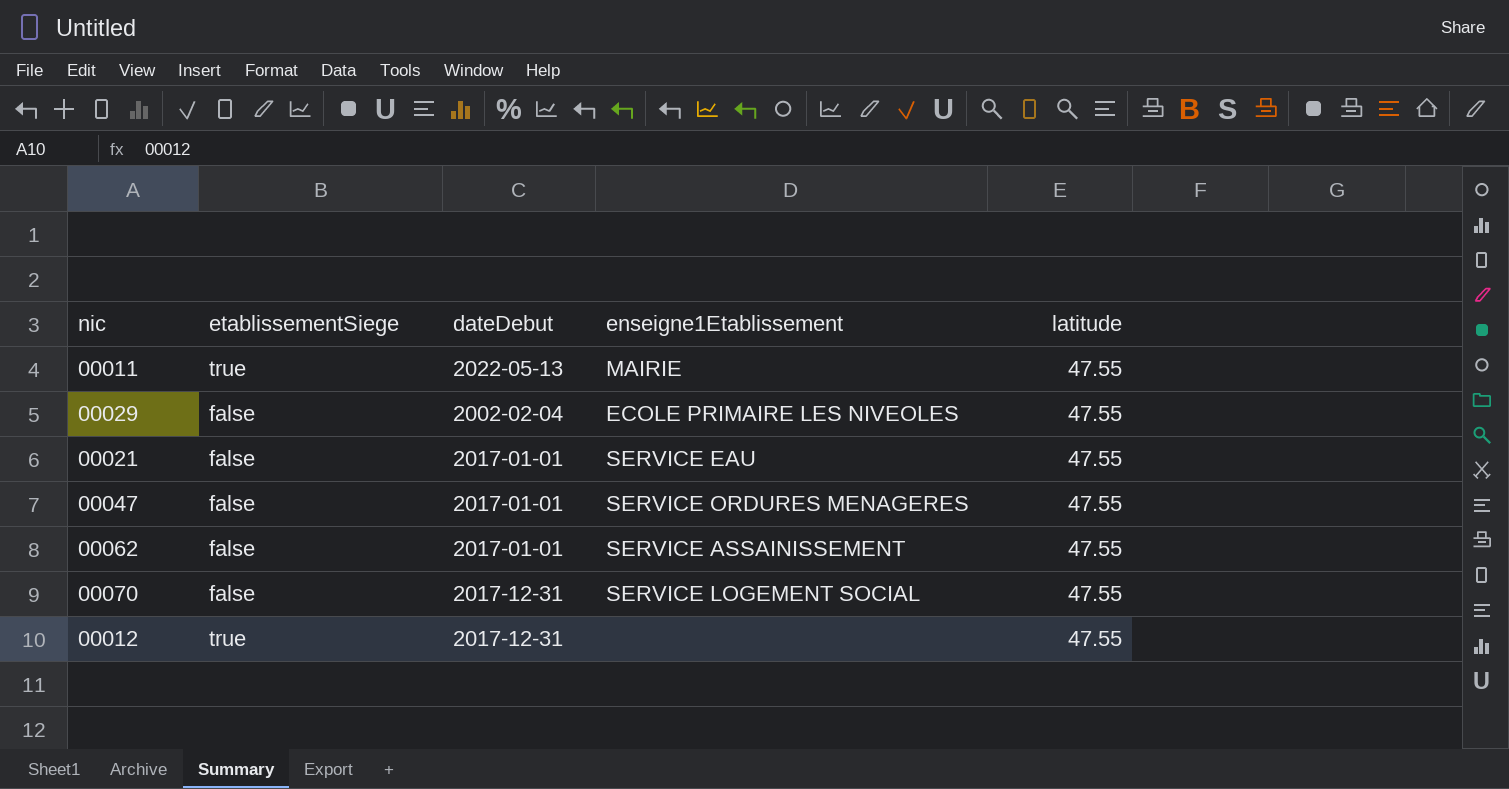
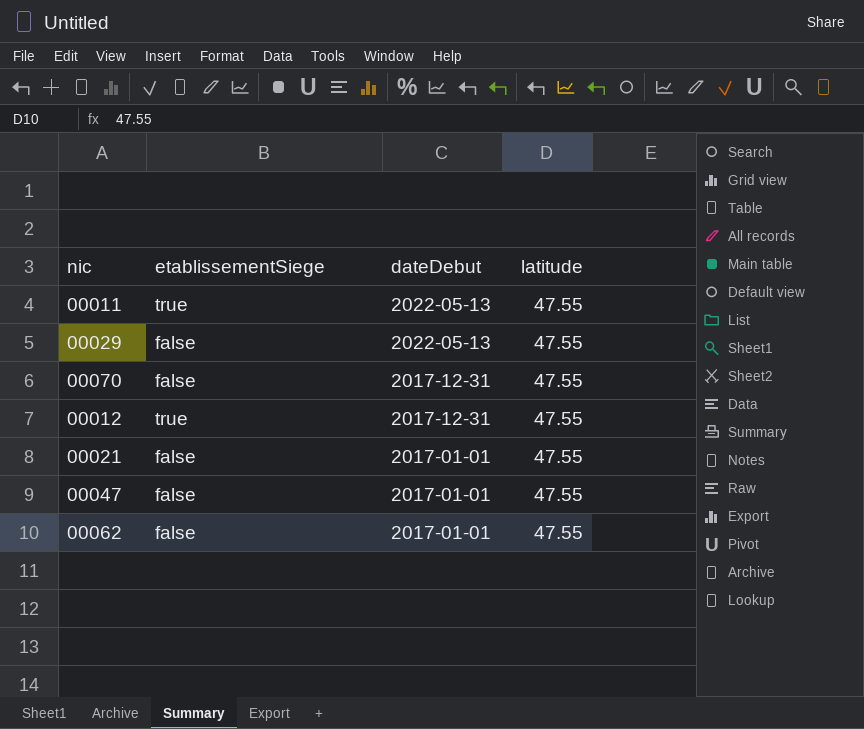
row order: none -> dateDebut descending
column enseigne1Etablissement | position: 4 -> none
00029 | dateDebut: 2002-02-04 -> 2022-05-13

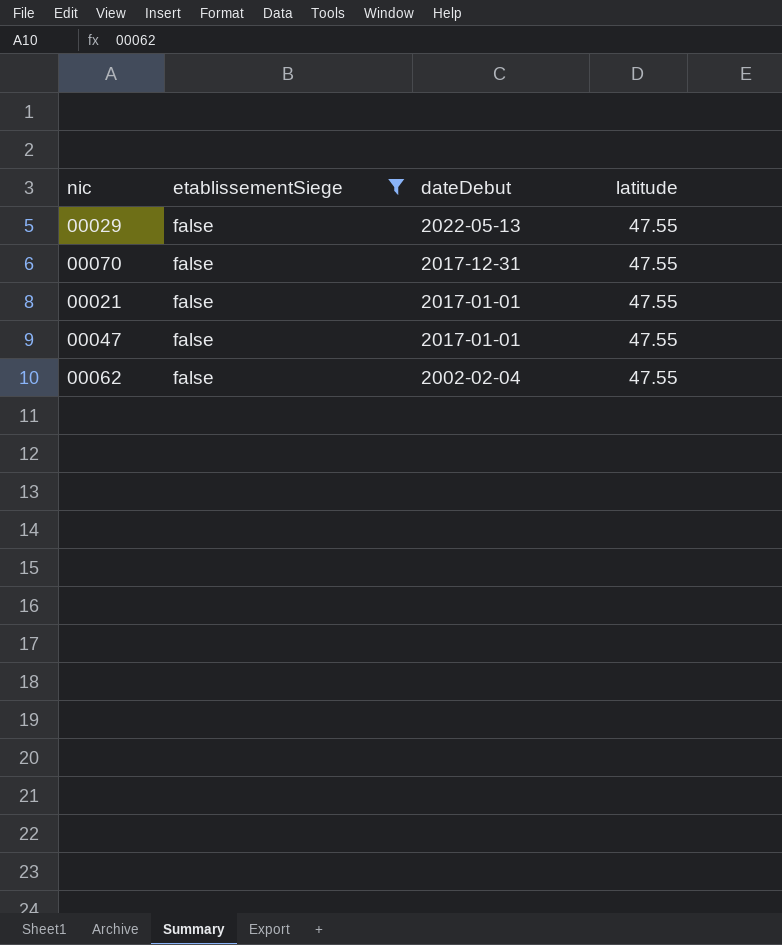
filter: none -> etablissementSiege = false
00062 | dateDebut: 2017-01-01 -> 2002-02-04

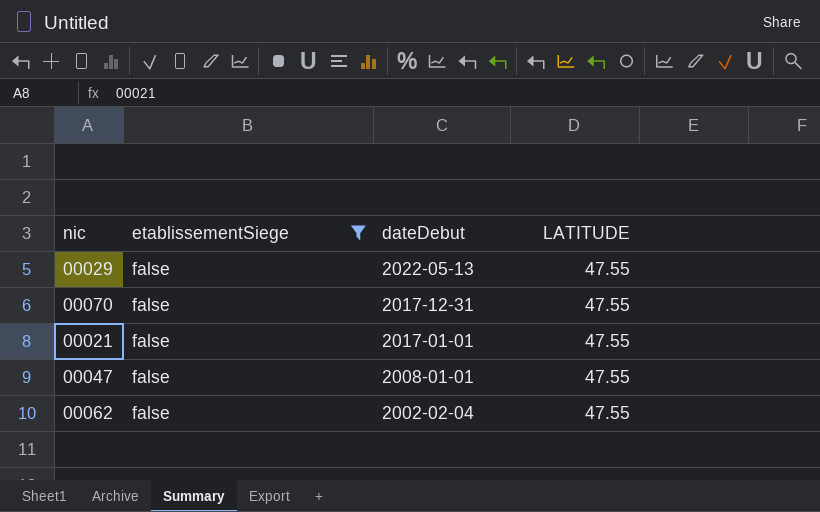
column name: latitude -> LATITUDE
00047 | dateDebut: 2017-01-01 -> 2008-01-01

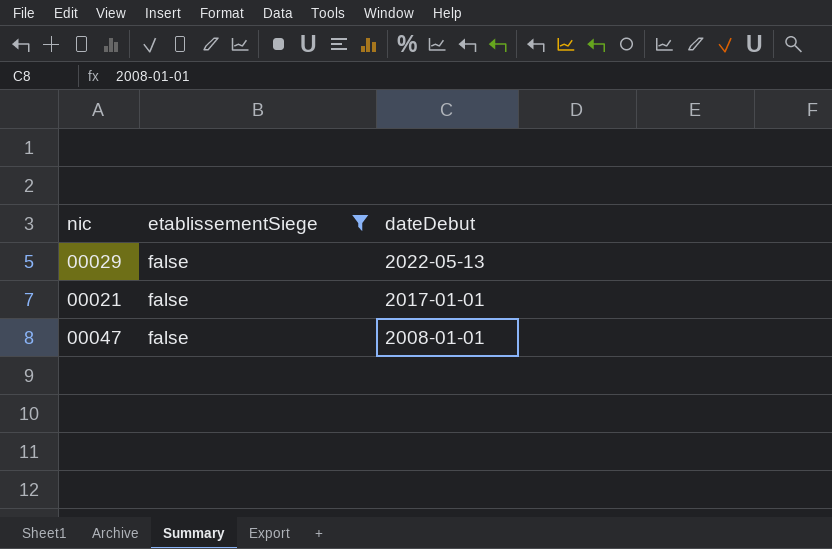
column LATITUDE | position: 4 -> none
row 00070: false | 2017-12-31 | 47.55 -> none
row 00062: false | 2002-02-04 | 47.55 -> none

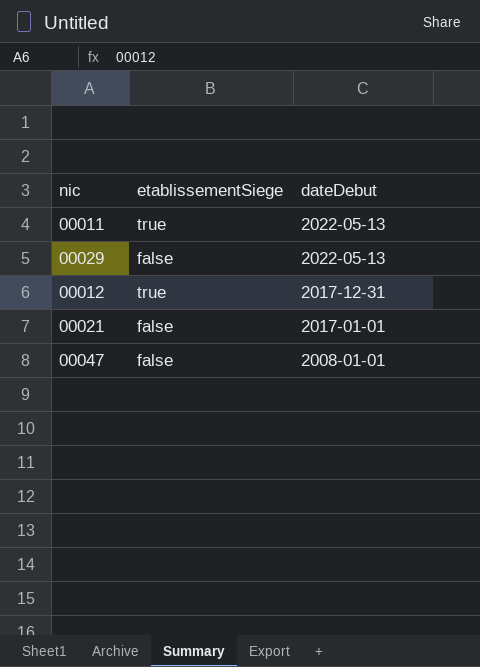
filter: etablissementSiege = false -> none

